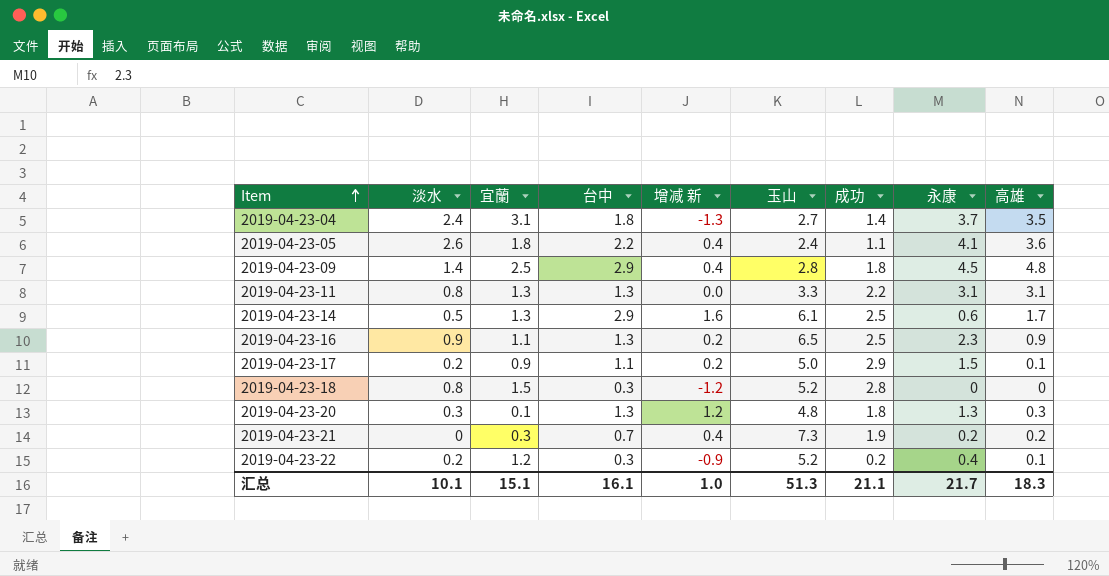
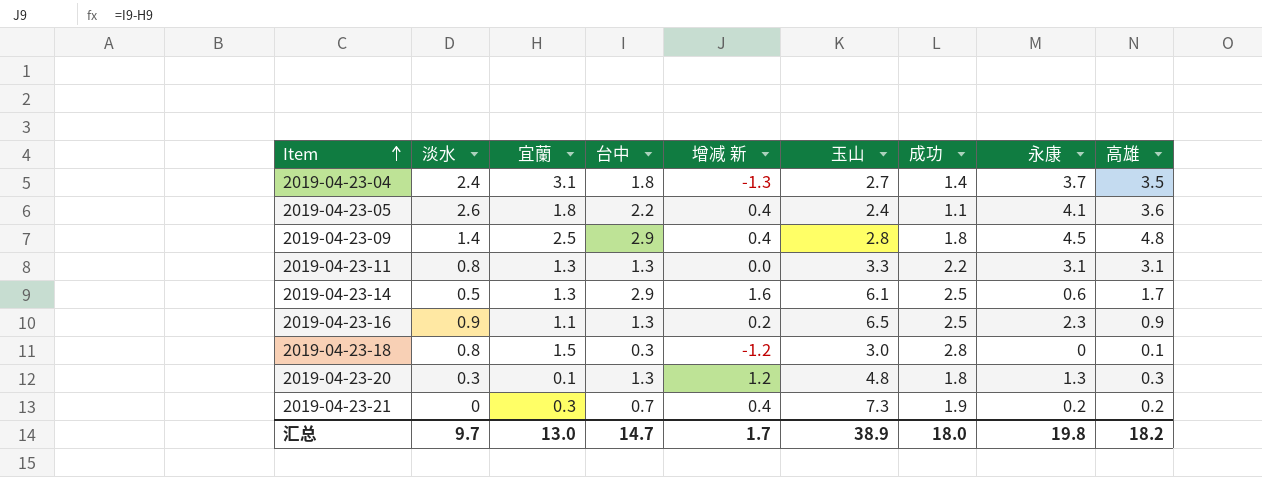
row 2019-04-23-17: 0.2 | 0.9 | 1.1 | 0.2 | 5.0 | 2.9 | 1.5 | 0.1 -> none
row 2019-04-23-22: 0.2 | 1.2 | 0.3 | -0.9 | 5.2 | 0.2 | 0.4 | 0.1 -> none
2019-04-23-18 | 玉山: 5.2 -> 3.0
2019-04-23-18 | 高雄: 0 -> 0.1
汇总 | 淡水: 10.1 -> 9.7
汇总 | 宜蘭: 15.1 -> 13.0
汇总 | 台中: 16.1 -> 14.7
汇总 | 增减 新: 1.0 -> 1.7
汇总 | 玉山: 51.3 -> 38.9
汇总 | 成功: 21.1 -> 18.0
汇总 | 永康: 21.7 -> 19.8
汇总 | 高雄: 18.3 -> 18.2

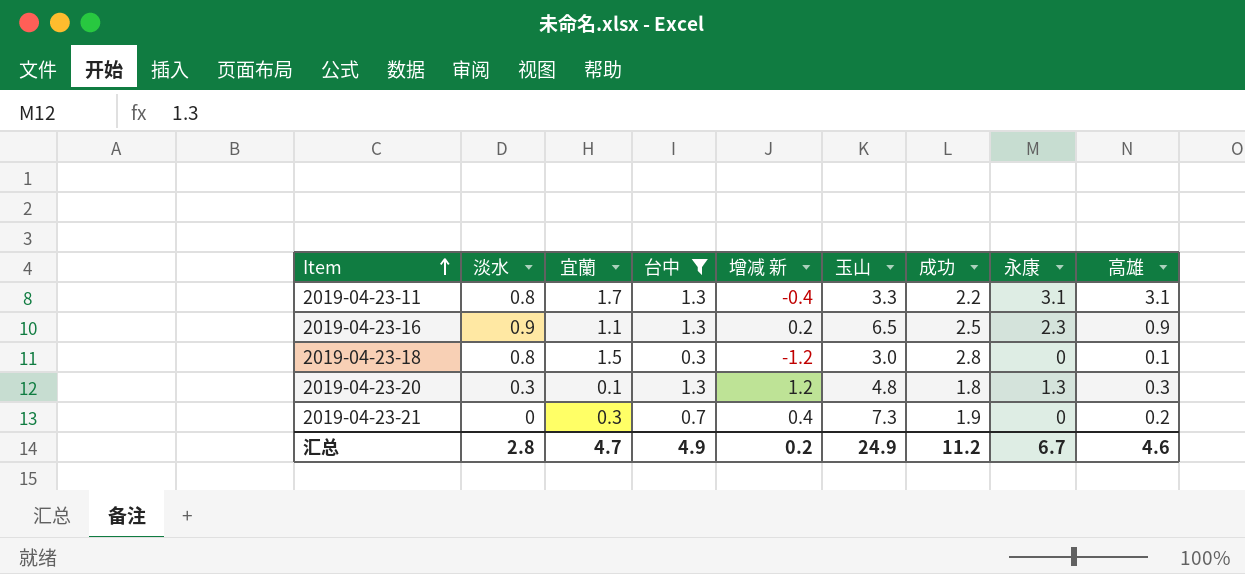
filter: none -> 台中 <= 1.3
2019-04-23-11 | 宜蘭: 1.3 -> 1.7
2019-04-23-11 | 增减 新: 0.0 -> -0.4
2019-04-23-21 | 永康: 0.2 -> 0
汇总 | 淡水: 9.7 -> 2.8
汇总 | 宜蘭: 13.0 -> 4.7
汇总 | 台中: 14.7 -> 4.9
汇总 | 增减 新: 1.7 -> 0.2
汇总 | 玉山: 38.9 -> 24.9
汇总 | 成功: 18.0 -> 11.2
汇总 | 永康: 19.8 -> 6.7
汇总 | 高雄: 18.2 -> 4.6

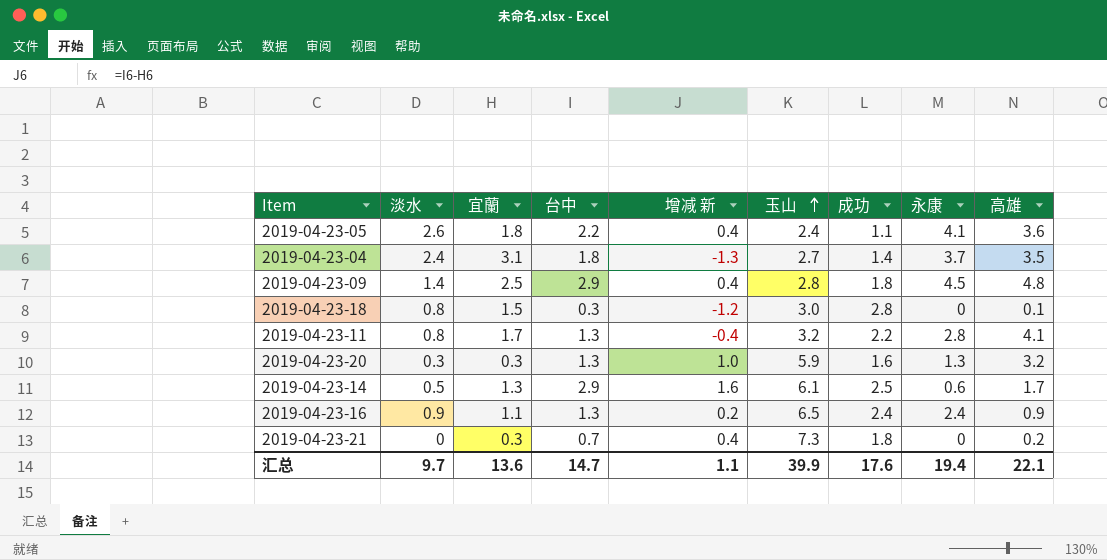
filter: 台中 <= 1.3 -> none
row order: Item ascending -> 玉山 ascending
2019-04-23-11 | 玉山: 3.3 -> 3.2
2019-04-23-11 | 永康: 3.1 -> 2.8
2019-04-23-11 | 高雄: 3.1 -> 4.1
2019-04-23-20 | 宜蘭: 0.1 -> 0.3
2019-04-23-20 | 增减 新: 1.2 -> 1.0
2019-04-23-20 | 玉山: 4.8 -> 5.9
2019-04-23-20 | 成功: 1.8 -> 1.6
2019-04-23-20 | 高雄: 0.3 -> 3.2
2019-04-23-16 | 成功: 2.5 -> 2.4
2019-04-23-16 | 永康: 2.3 -> 2.4
2019-04-23-21 | 成功: 1.9 -> 1.8
汇总 | 淡水: 2.8 -> 9.7
汇总 | 宜蘭: 4.7 -> 13.6
汇总 | 台中: 4.9 -> 14.7
汇总 | 增减 新: 0.2 -> 1.1
汇总 | 玉山: 24.9 -> 39.9
汇总 | 成功: 11.2 -> 17.6
汇总 | 永康: 6.7 -> 19.4
汇总 | 高雄: 4.6 -> 22.1

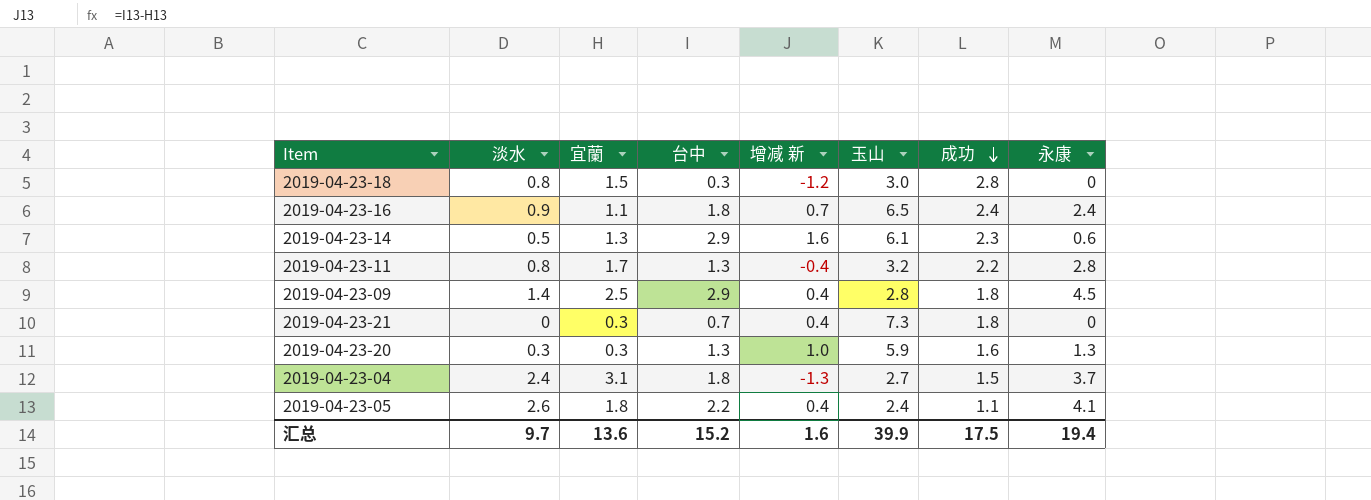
row order: 玉山 ascending -> 成功 descending
column 高雄 | position: 9 -> none
2019-04-23-16 | 台中: 1.3 -> 1.8
2019-04-23-16 | 增减 新: 0.2 -> 0.7
2019-04-23-14 | 成功: 2.5 -> 2.3
2019-04-23-04 | 成功: 1.4 -> 1.5
汇总 | 台中: 14.7 -> 15.2
汇总 | 增减 新: 1.1 -> 1.6
汇总 | 成功: 17.6 -> 17.5

